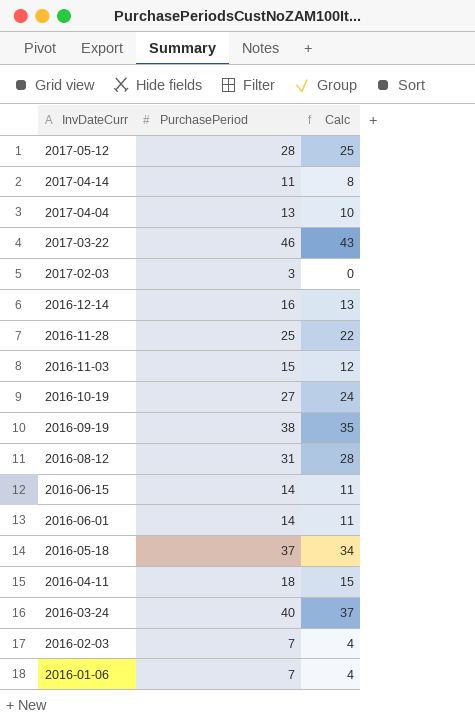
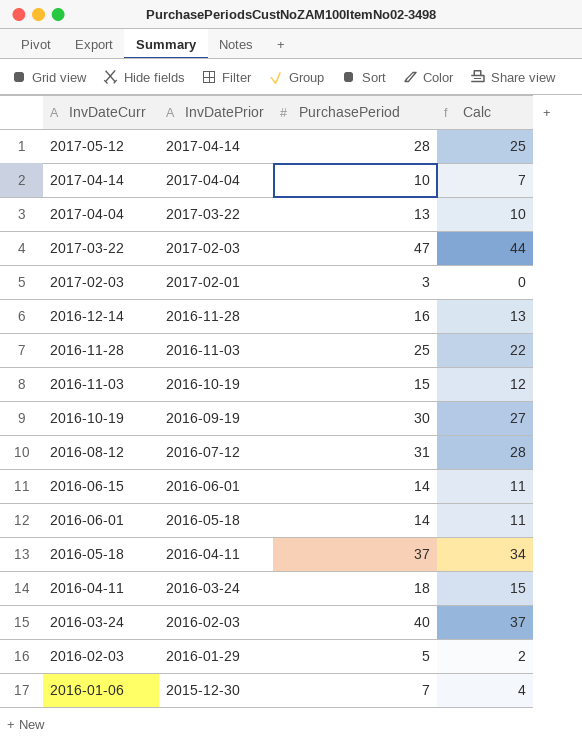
column InvDatePrior | position: none -> 2
row 2016-09-19: 38 | 35 -> none
2017-04-14 | PurchasePeriod: 11 -> 10
2017-04-14 | Calc: 8 -> 7
2017-03-22 | PurchasePeriod: 46 -> 47
2017-03-22 | Calc: 43 -> 44
2016-10-19 | PurchasePeriod: 27 -> 30
2016-10-19 | Calc: 24 -> 27
2016-02-03 | PurchasePeriod: 7 -> 5
2016-02-03 | Calc: 4 -> 2

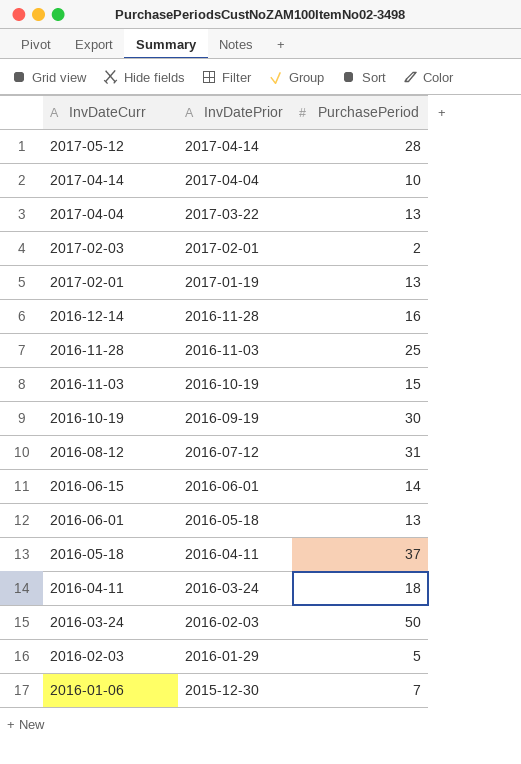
column Calc | formula: [PurchasePeriod] - 3 -> none
row 2017-03-22: 2017-02-03 | 47 | 44 -> none
2017-02-03 | PurchasePeriod: 3 -> 2
row 2017-02-01: none -> 2017-01-19 | 13
2016-06-01 | PurchasePeriod: 14 -> 13
2016-03-24 | PurchasePeriod: 40 -> 50

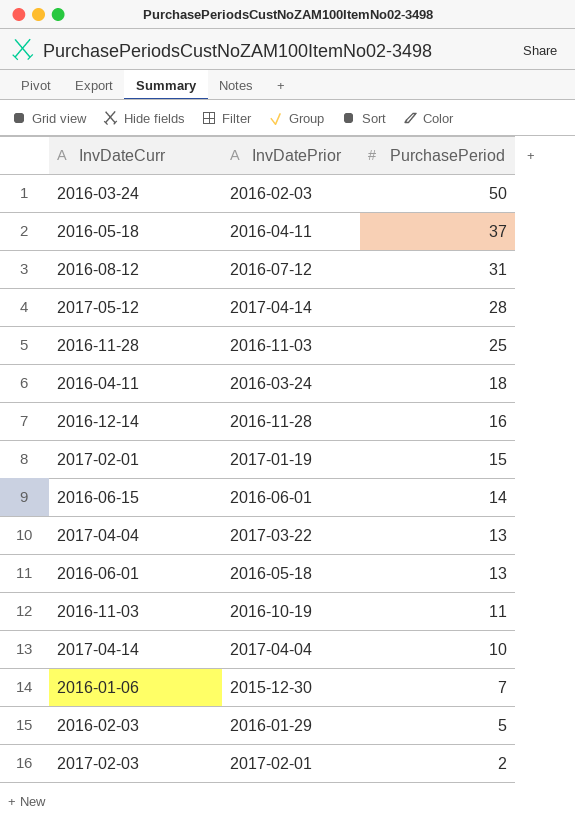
row order: InvDateCurr descending -> PurchasePeriod descending
row 2016-10-19: 2016-09-19 | 30 -> none
2017-02-01 | PurchasePeriod: 13 -> 15
2016-11-03 | PurchasePeriod: 15 -> 11

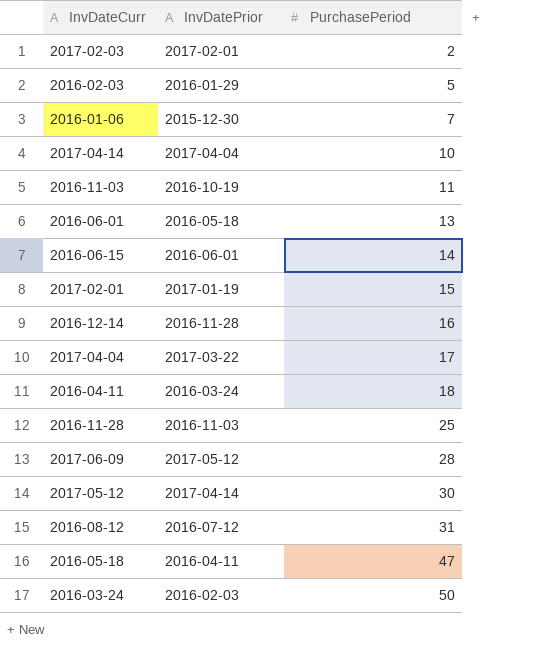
row order: PurchasePeriod descending -> PurchasePeriod ascending
2017-04-04 | PurchasePeriod: 13 -> 17
row 2017-06-09: none -> 2017-05-12 | 28
2017-05-12 | PurchasePeriod: 28 -> 30
2016-05-18 | PurchasePeriod: 37 -> 47

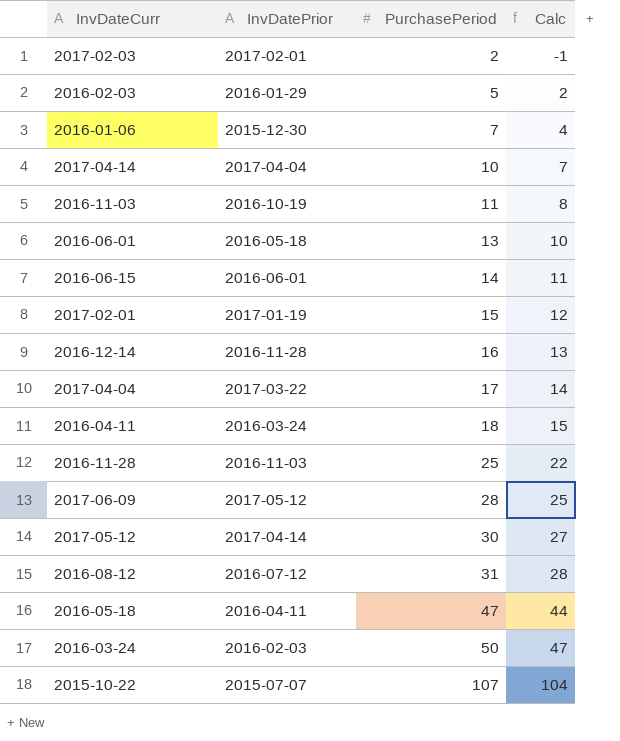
column Calc | formula: none -> [PurchasePeriod] - 3
row 2015-10-22: none -> 2015-07-07 | 107 | 104

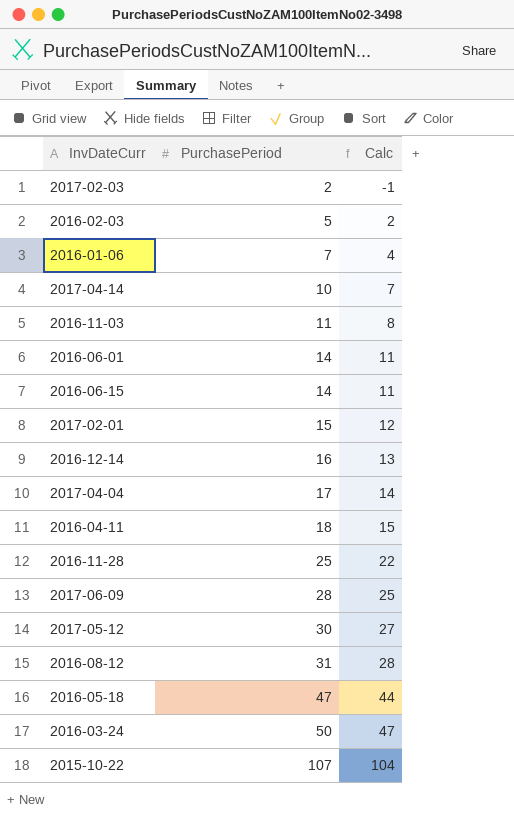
column InvDatePrior | position: 2 -> none
2016-06-01 | PurchasePeriod: 13 -> 14
2016-06-01 | Calc: 10 -> 11

